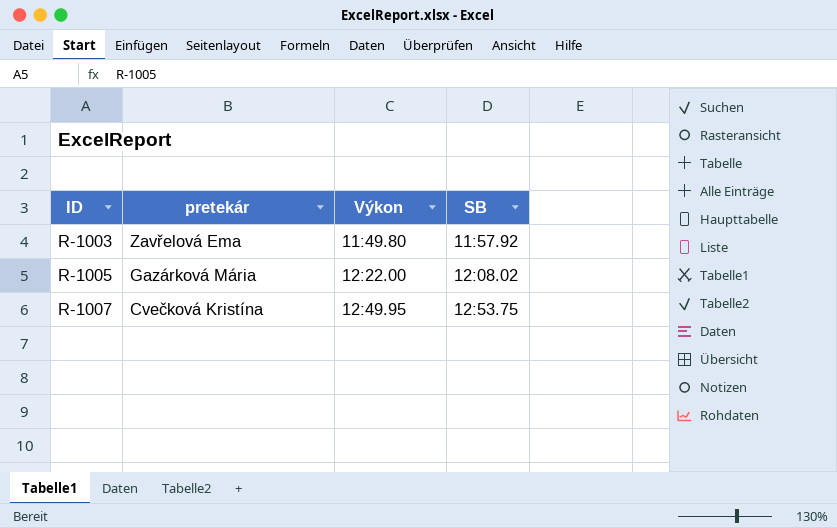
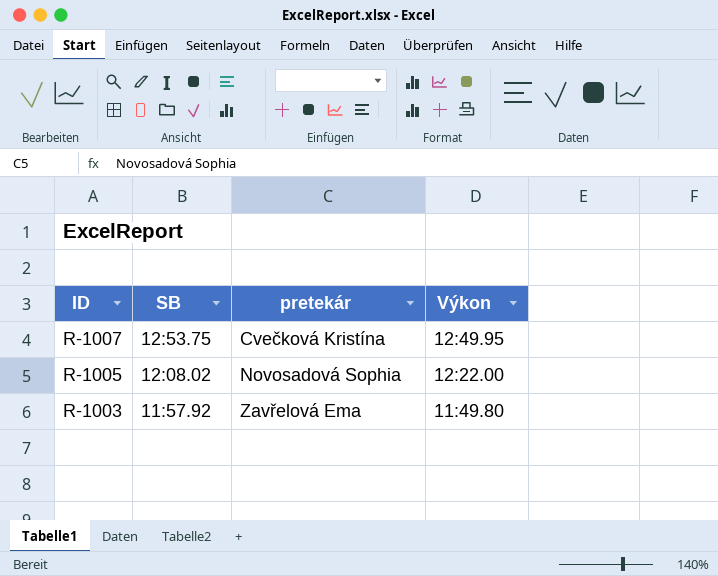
row order: ID ascending -> ID descending
column SB | position: 4 -> 2
R-1005 | pretekár: Gazárková Mária -> Novosadová Sophia

